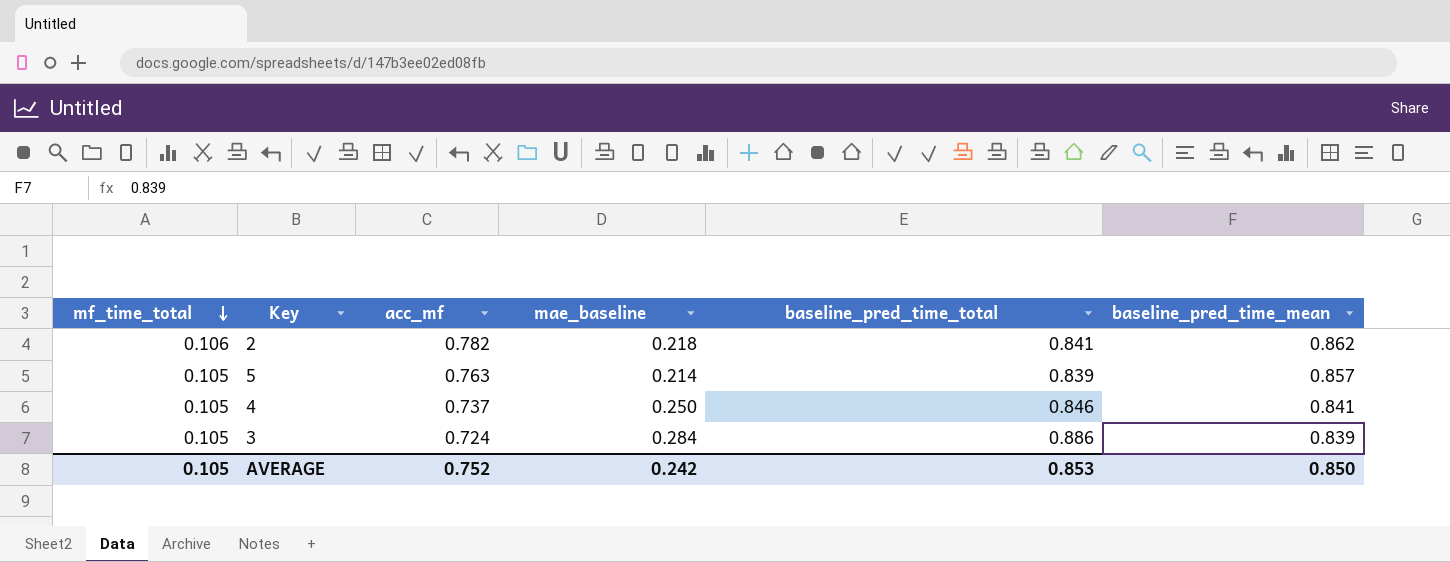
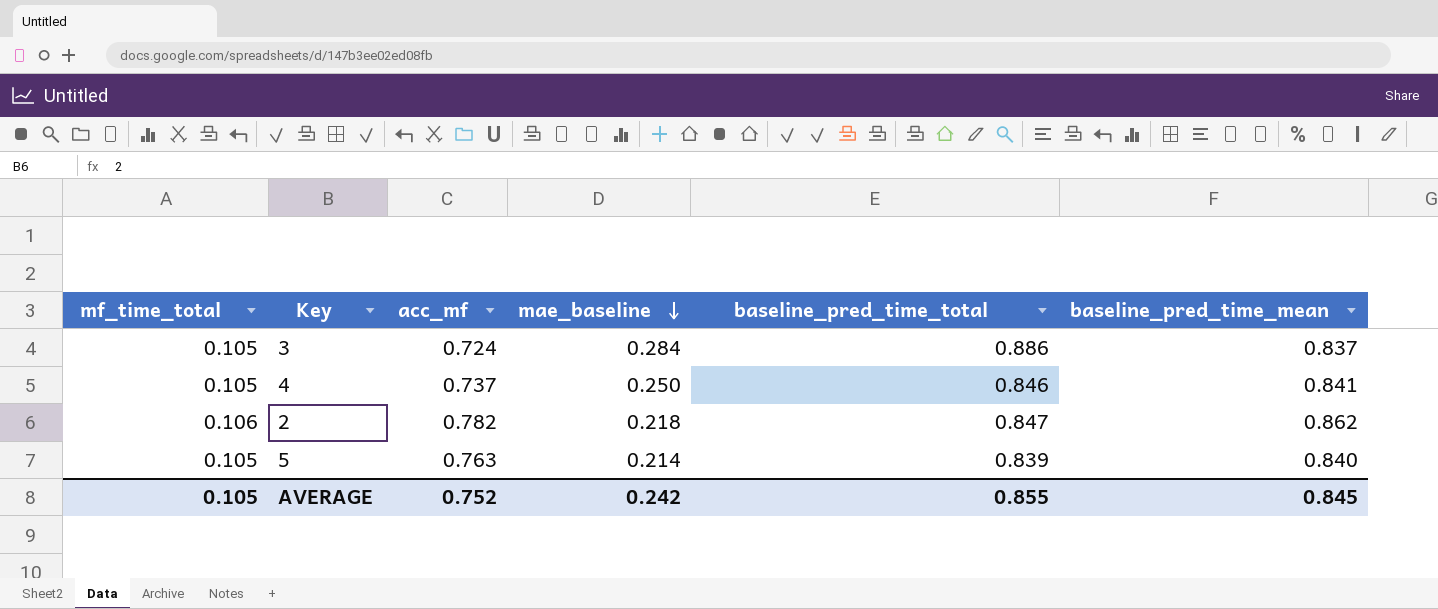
row order: mf_time_total descending -> mae_baseline descending
3 | baseline_pred_time_mean: 0.839 -> 0.837
2 | baseline_pred_time_total: 0.841 -> 0.847
5 | baseline_pred_time_mean: 0.857 -> 0.840
AVERAGE | baseline_pred_time_total: 0.853 -> 0.855
AVERAGE | baseline_pred_time_mean: 0.850 -> 0.845

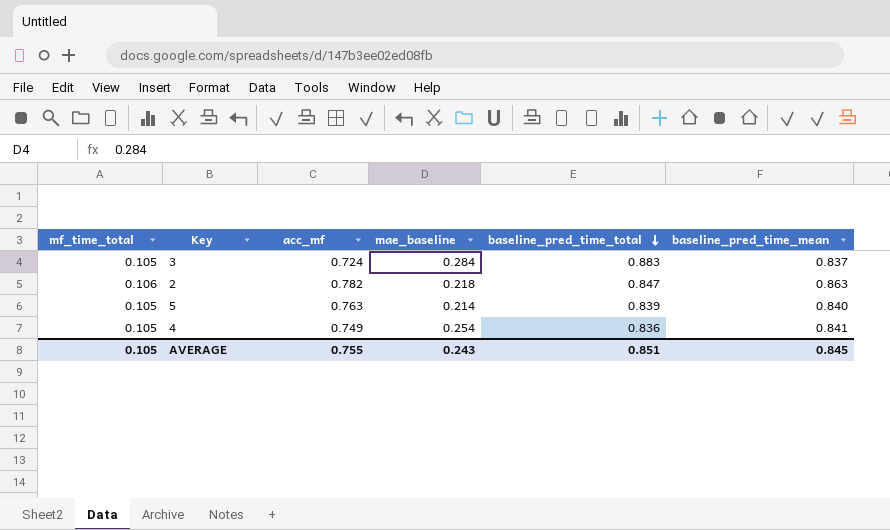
row order: mae_baseline descending -> baseline_pred_time_total descending
3 | baseline_pred_time_total: 0.886 -> 0.883
2 | baseline_pred_time_mean: 0.862 -> 0.863
4 | acc_mf: 0.737 -> 0.749
4 | mae_baseline: 0.250 -> 0.254
4 | baseline_pred_time_total: 0.846 -> 0.836
AVERAGE | acc_mf: 0.752 -> 0.755
AVERAGE | mae_baseline: 0.242 -> 0.243
AVERAGE | baseline_pred_time_total: 0.855 -> 0.851

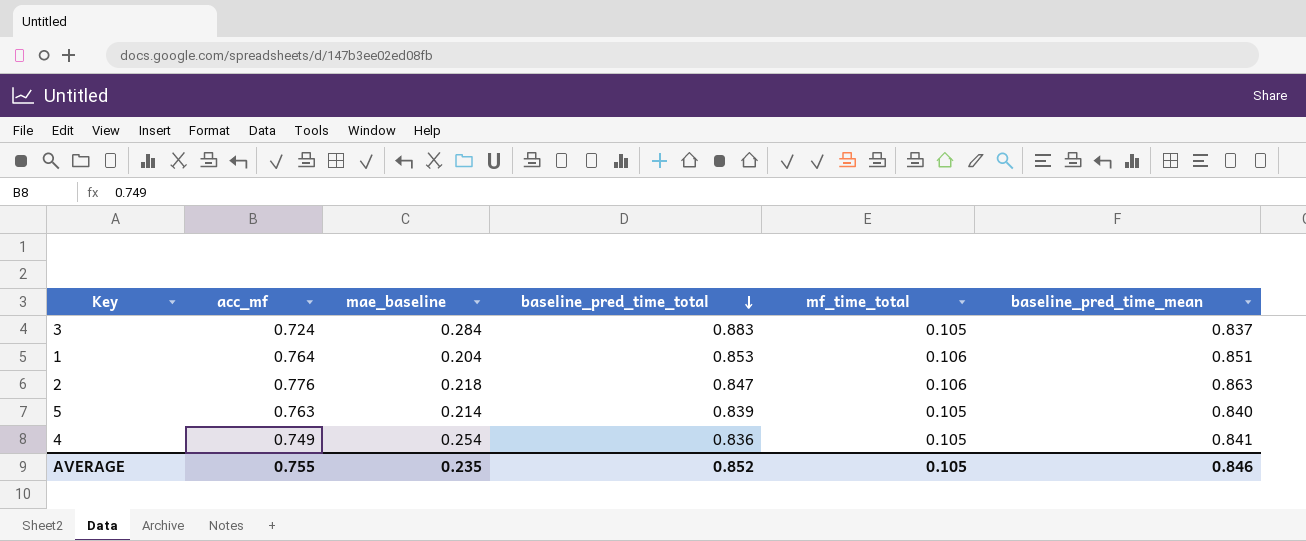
column mf_time_total | position: 1 -> 5
row 1: none -> 0.764 | 0.204 | 0.853 | 0.106 | 0.851
2 | acc_mf: 0.782 -> 0.776
AVERAGE | mae_baseline: 0.243 -> 0.235
AVERAGE | baseline_pred_time_total: 0.851 -> 0.852
AVERAGE | baseline_pred_time_mean: 0.845 -> 0.846

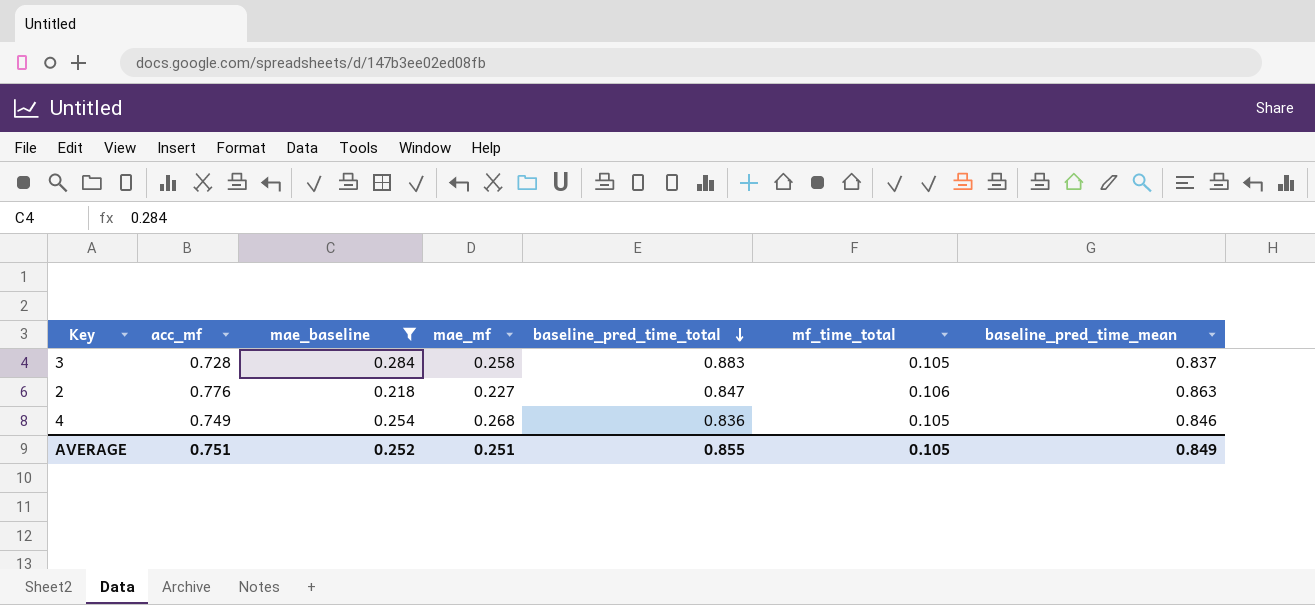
filter: none -> mae_baseline >= 0.218
column mae_mf | position: none -> 4
3 | acc_mf: 0.724 -> 0.728
4 | baseline_pred_time_mean: 0.841 -> 0.846
AVERAGE | acc_mf: 0.755 -> 0.751
AVERAGE | mae_baseline: 0.235 -> 0.252
AVERAGE | baseline_pred_time_total: 0.852 -> 0.855
AVERAGE | baseline_pred_time_mean: 0.846 -> 0.849

